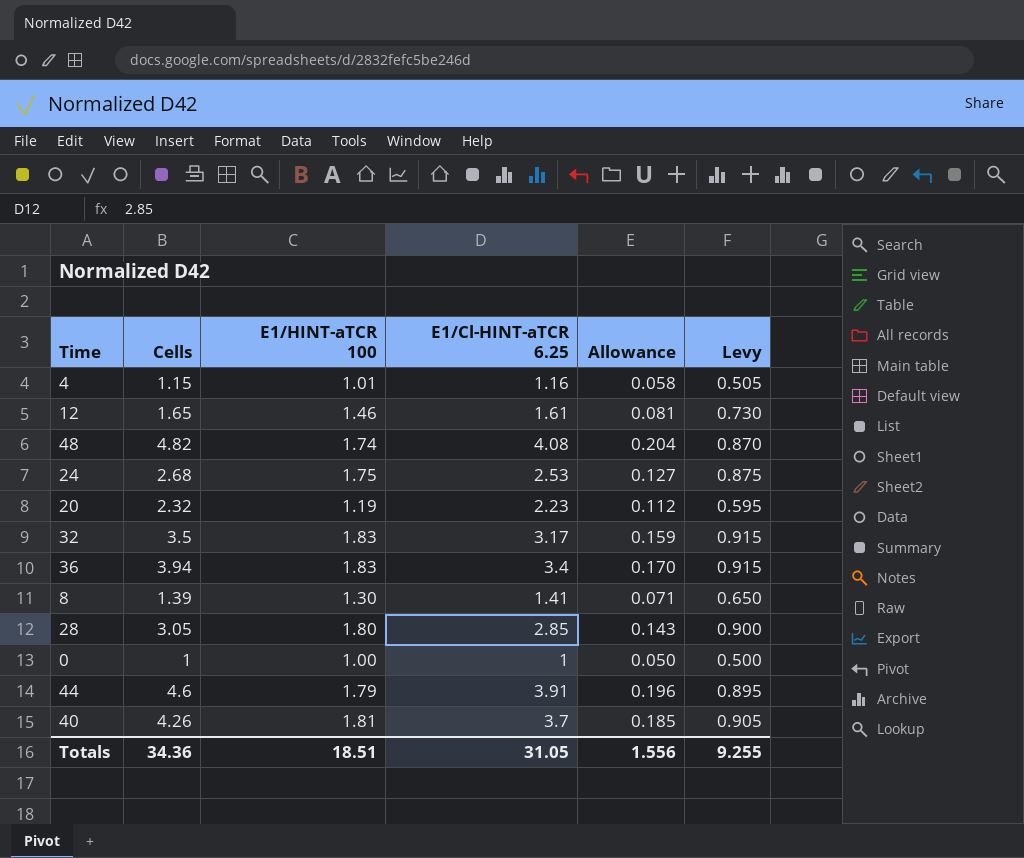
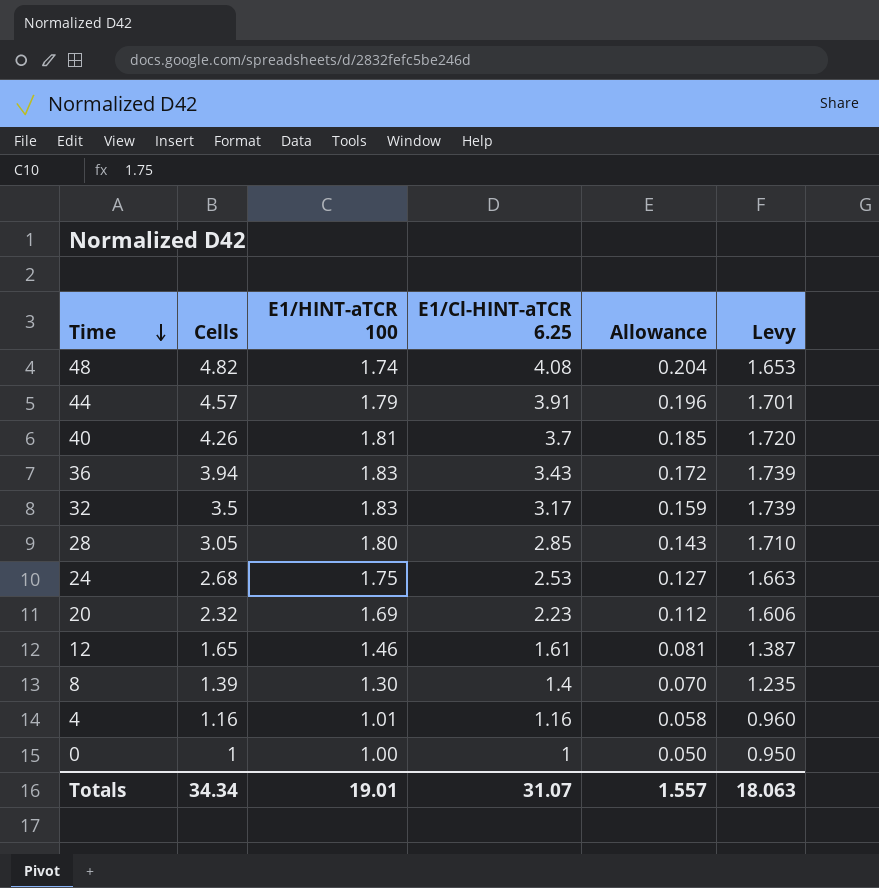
row order: none -> Time descending
column Levy | formula: [E1/HINT-aTCR 100] * 0.5 -> [E1/HINT-aTCR 100] * 0.95
44 | Cells: 4.6 -> 4.57
36 | E1/Cl-HINT-aTCR 6.25: 3.4 -> 3.43
36 | Allowance: 0.170 -> 0.172
20 | E1/HINT-aTCR 100: 1.19 -> 1.69
8 | E1/Cl-HINT-aTCR 6.25: 1.41 -> 1.4
8 | Allowance: 0.071 -> 0.070
4 | Cells: 1.15 -> 1.16
Totals | Cells: 34.36 -> 34.34
Totals | E1/HINT-aTCR 100: 18.51 -> 19.01
Totals | E1/Cl-HINT-aTCR 6.25: 31.05 -> 31.07
Totals | Allowance: 1.556 -> 1.557
Totals | Levy: 9.255 -> 18.063

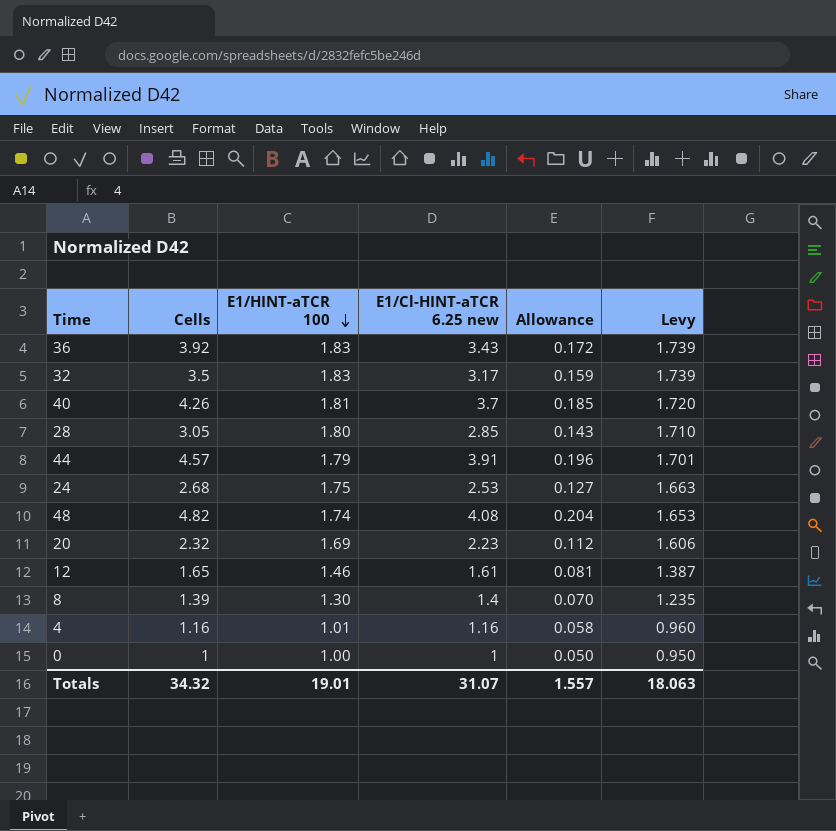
row order: Time descending -> E1/HINT-aTCR 100 descending
column name: E1/Cl-HINT-aTCR 6.25 -> E1/Cl-HINT-aTCR 6.25 new
36 | Cells: 3.94 -> 3.92
Totals | Cells: 34.34 -> 34.32

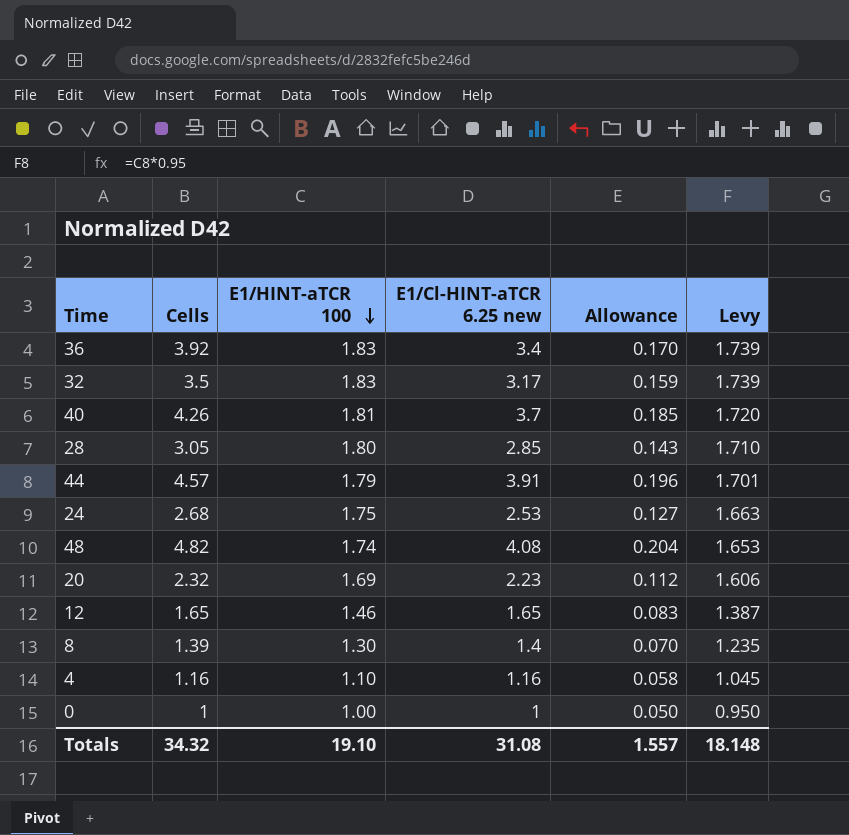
36 | E1/Cl-HINT-aTCR 6.25 new: 3.43 -> 3.4
36 | Allowance: 0.172 -> 0.170
12 | E1/Cl-HINT-aTCR 6.25 new: 1.61 -> 1.65
12 | Allowance: 0.081 -> 0.083
4 | E1/HINT-aTCR 100: 1.01 -> 1.10
4 | Levy: 0.960 -> 1.045
Totals | E1/HINT-aTCR 100: 19.01 -> 19.10
Totals | E1/Cl-HINT-aTCR 6.25 new: 31.07 -> 31.08
Totals | Levy: 18.063 -> 18.148

